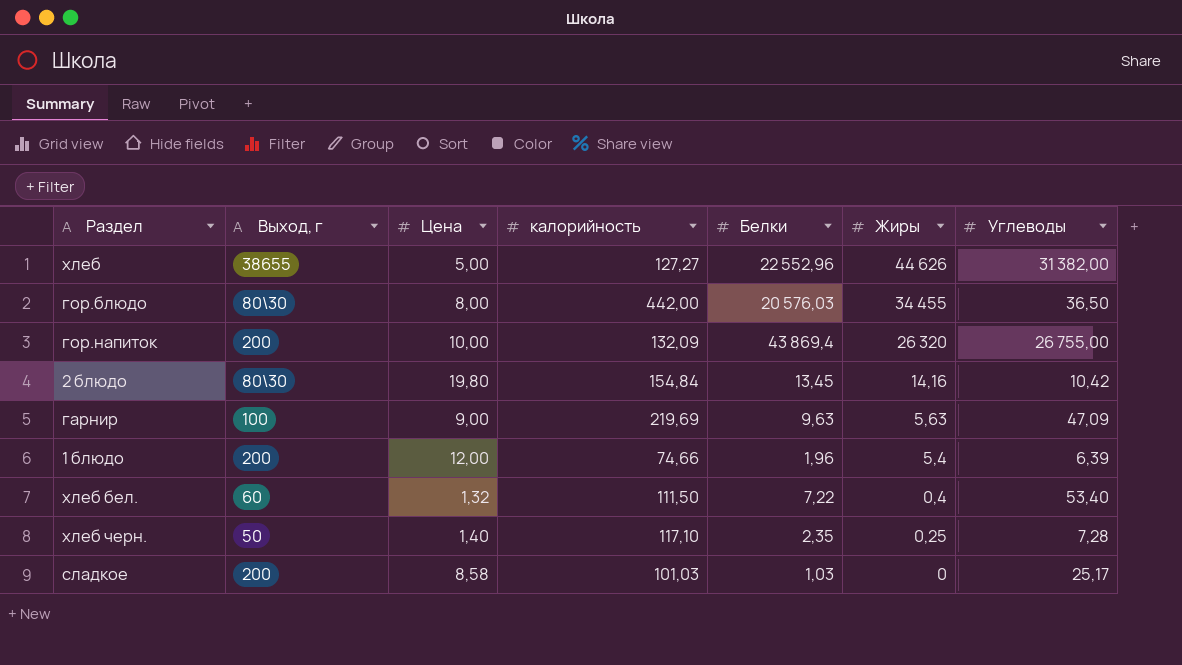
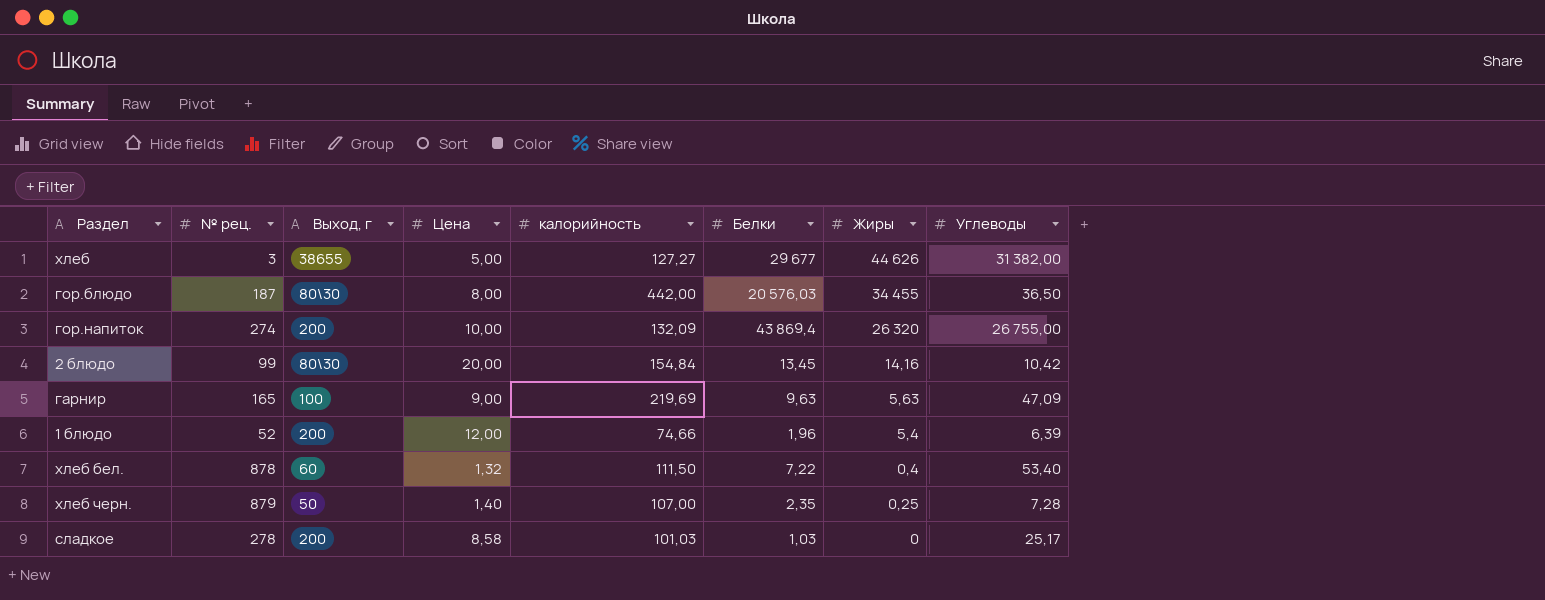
column № рец. | position: none -> 2
хлеб | Белки: 22 552,96 -> 29 677
2 блюдо | Цена: 19,80 -> 20,00
хлеб черн. | калорийность: 117,10 -> 107,00

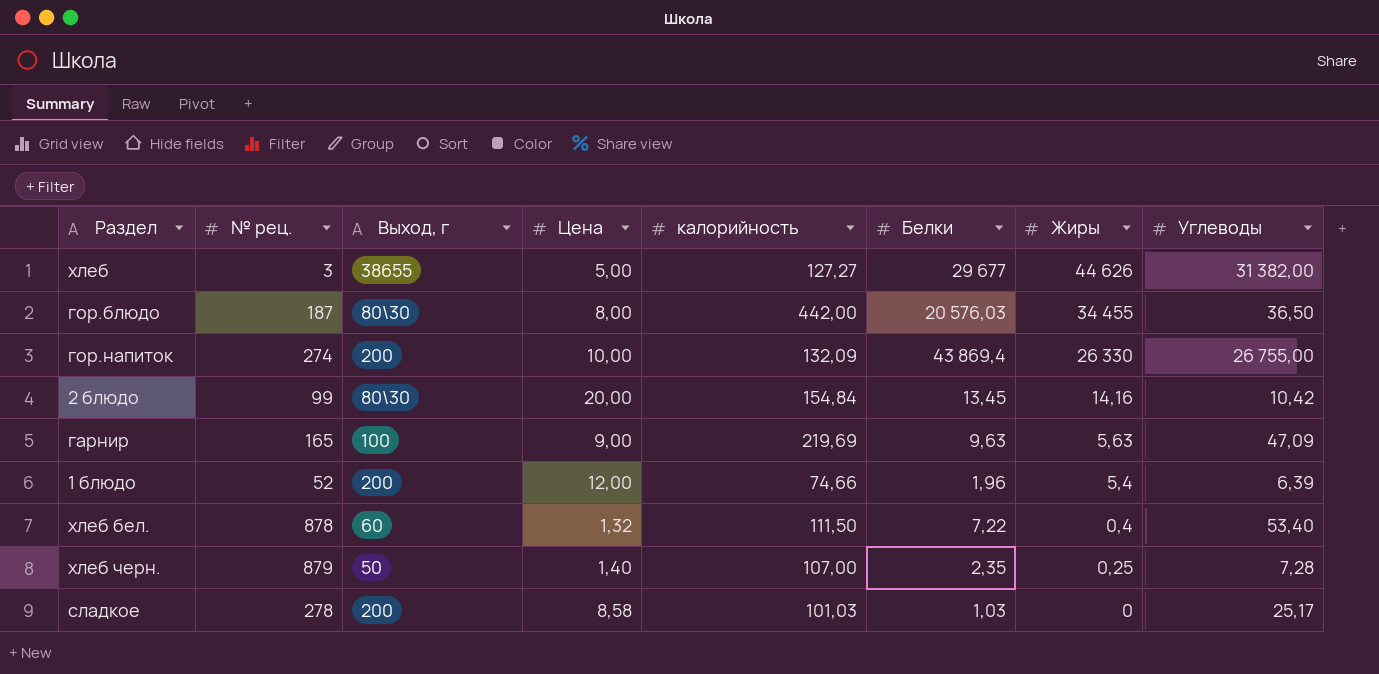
гор.напиток | Жиры: 26 320 -> 26 330

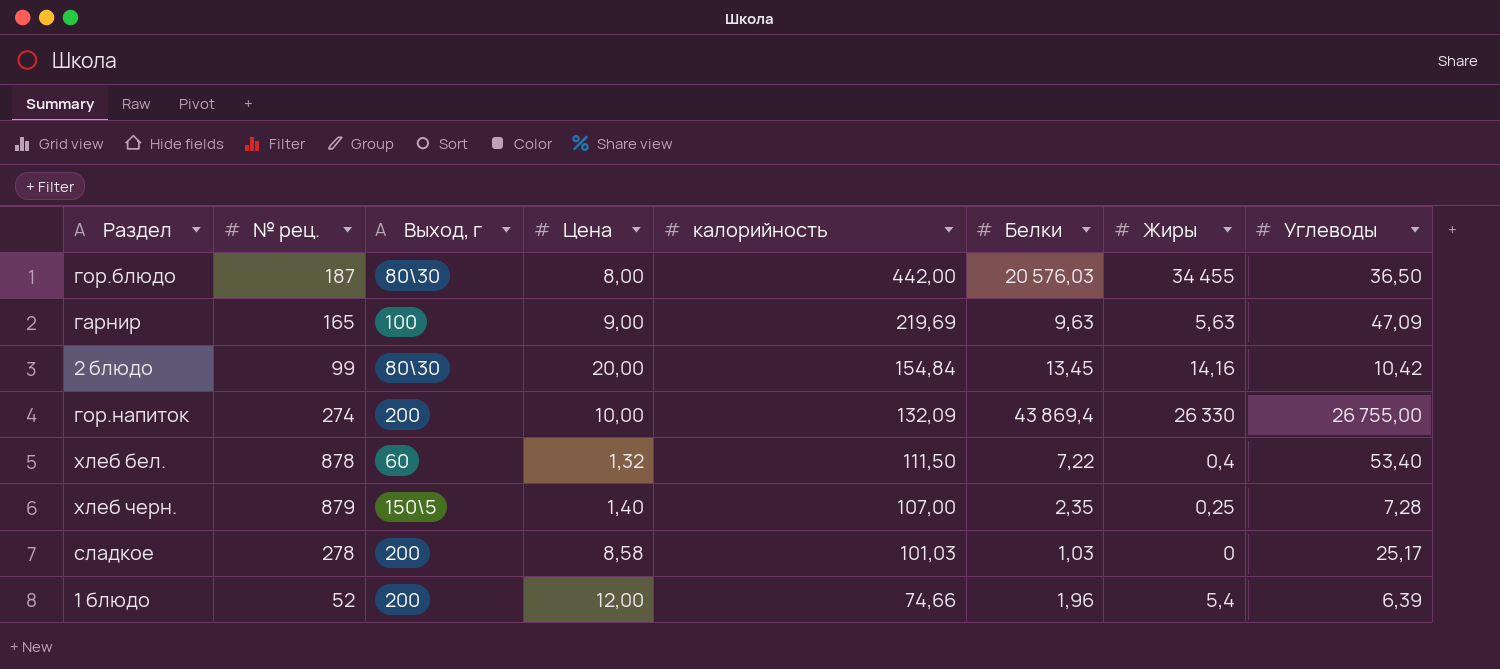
row order: Жиры descending -> калорийность descending
row хлеб: 3 | 38655 | 5,00 | 127,27 | 29 677 | 44 626 | 31 382,00 -> none
хлеб черн. | Выход, г: 50 -> 150\5

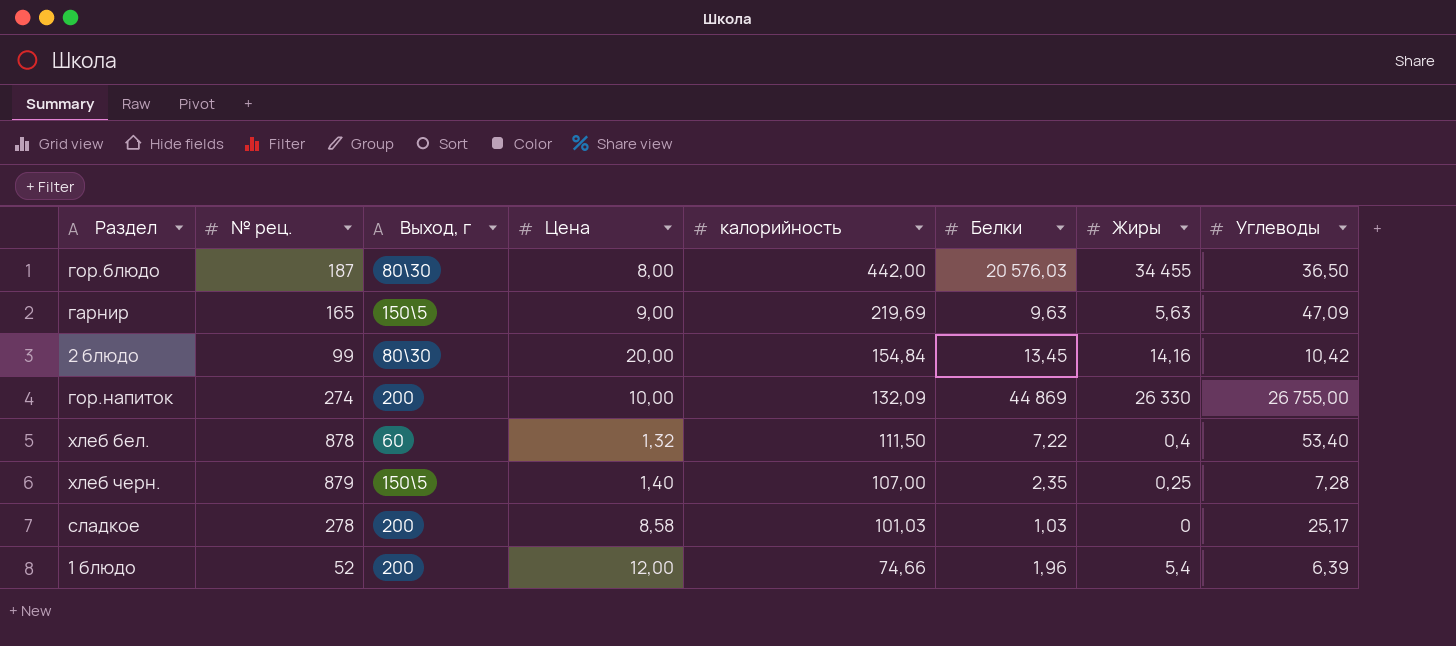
гарнир | Выход, г: 100 -> 150\5
гор.напиток | Белки: 43 869,4 -> 44 869

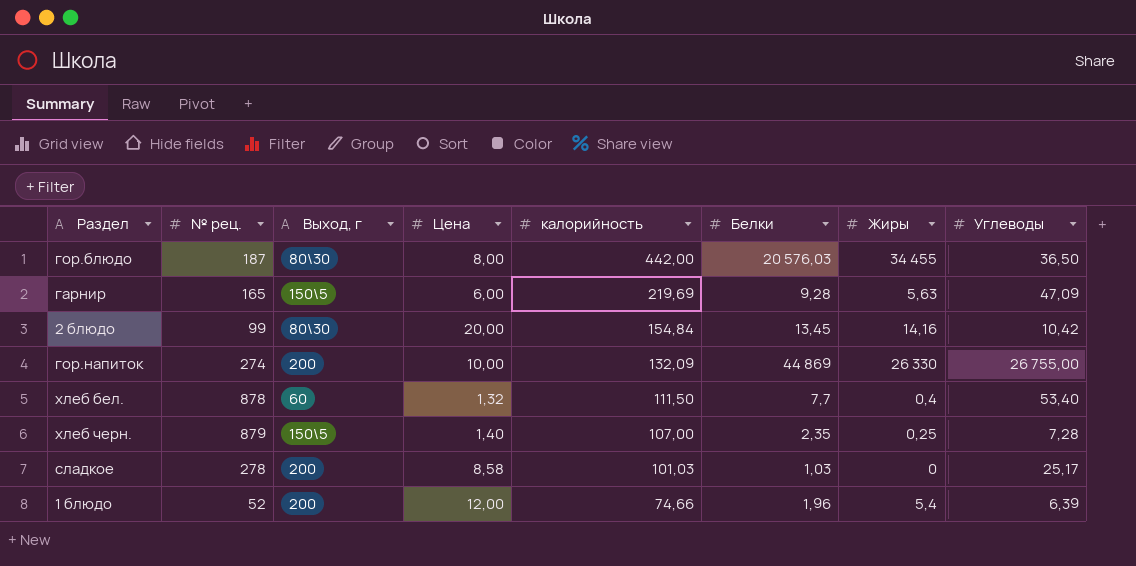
гарнир | Цена: 9,00 -> 6,00
гарнир | Белки: 9,63 -> 9,28
хлеб бел. | Белки: 7,22 -> 7,7

